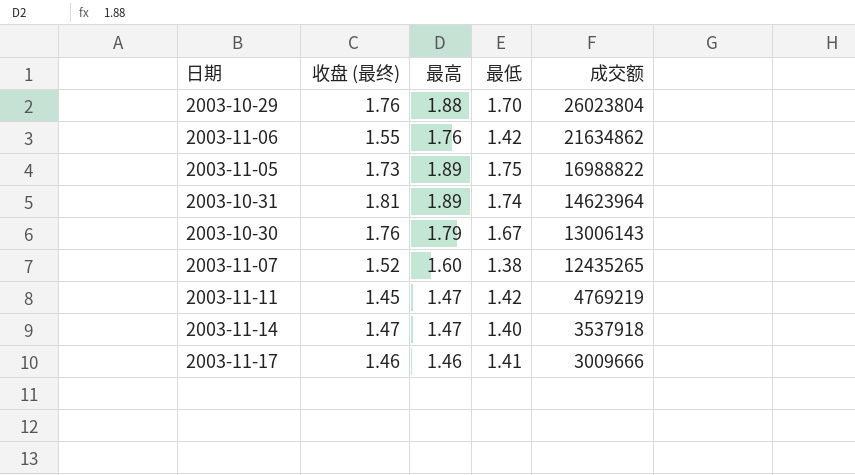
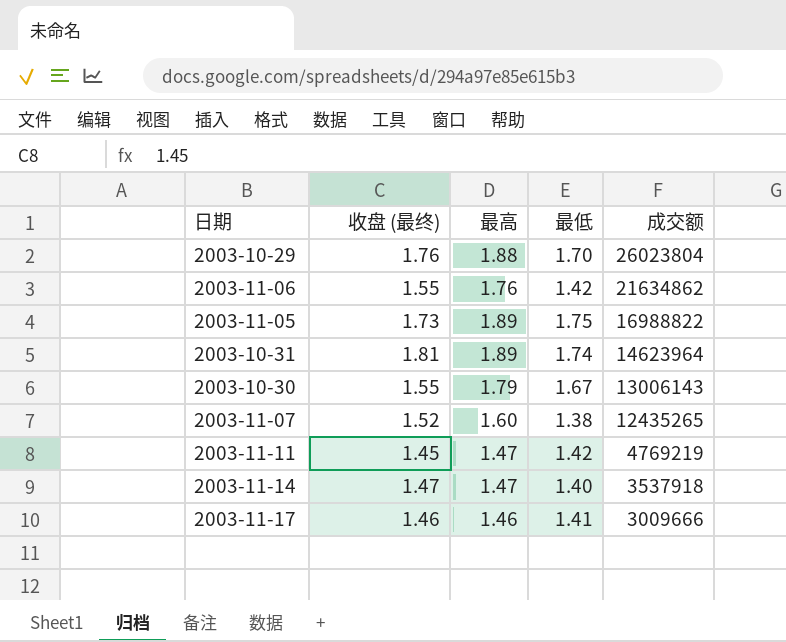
2003-10-30 | 收盘 (最终): 1.76 -> 1.55

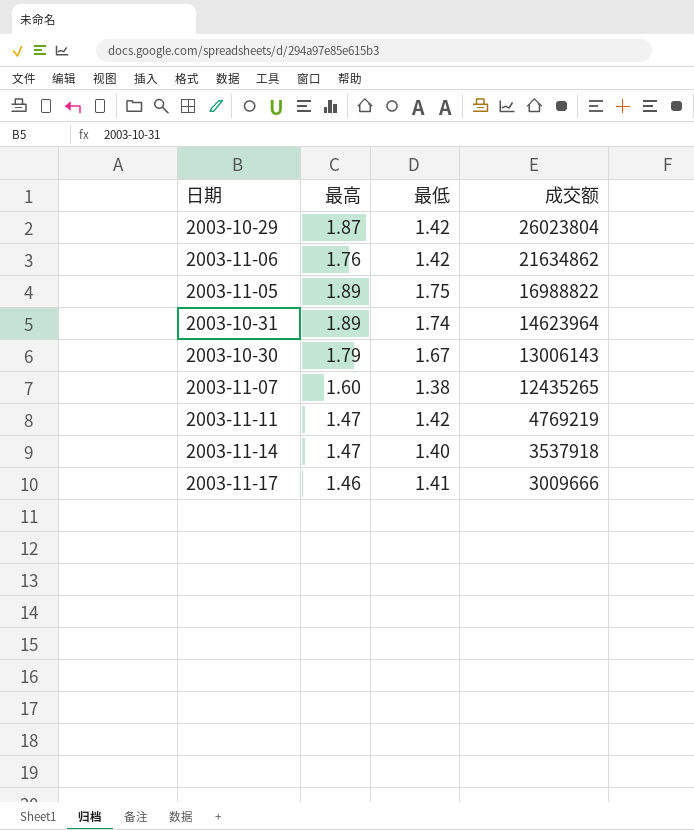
column 收盘 (最终) | position: 2 -> none
2003-10-29 | 最高: 1.88 -> 1.87
2003-10-29 | 最低: 1.70 -> 1.42

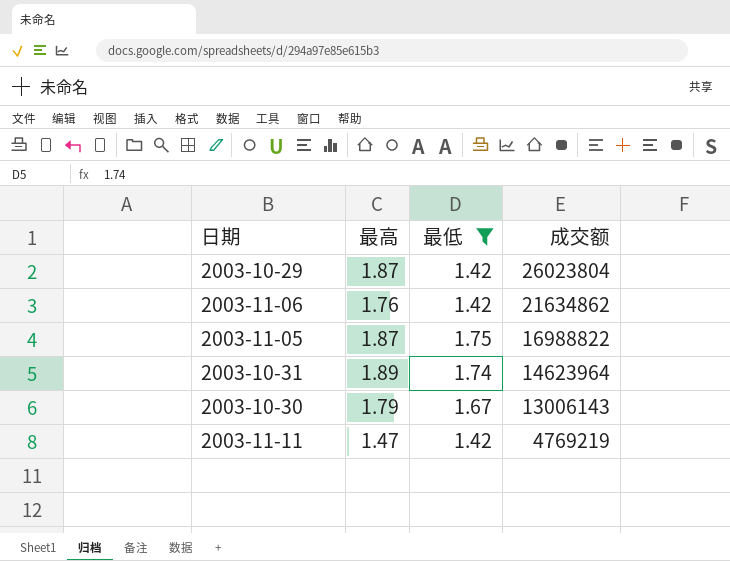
filter: none -> 最低 >= 1.42
2003-11-05 | 最高: 1.89 -> 1.87

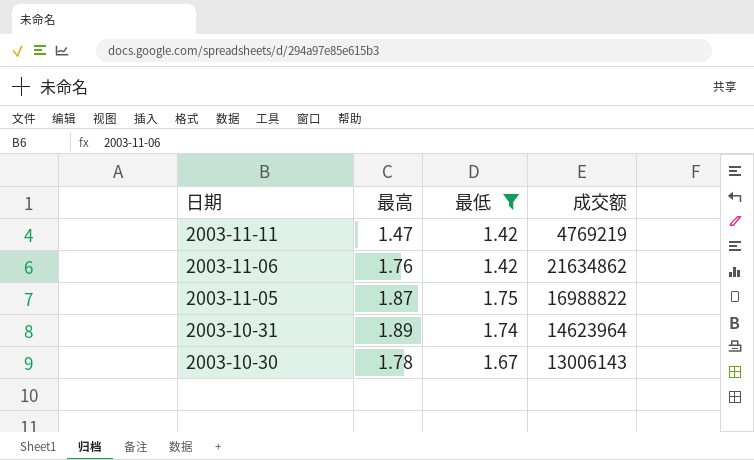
row order: 成交额 descending -> 日期 descending
row 2003-10-29: 1.87 | 1.42 | 26023804 -> none
2003-10-30 | 最高: 1.79 -> 1.78

